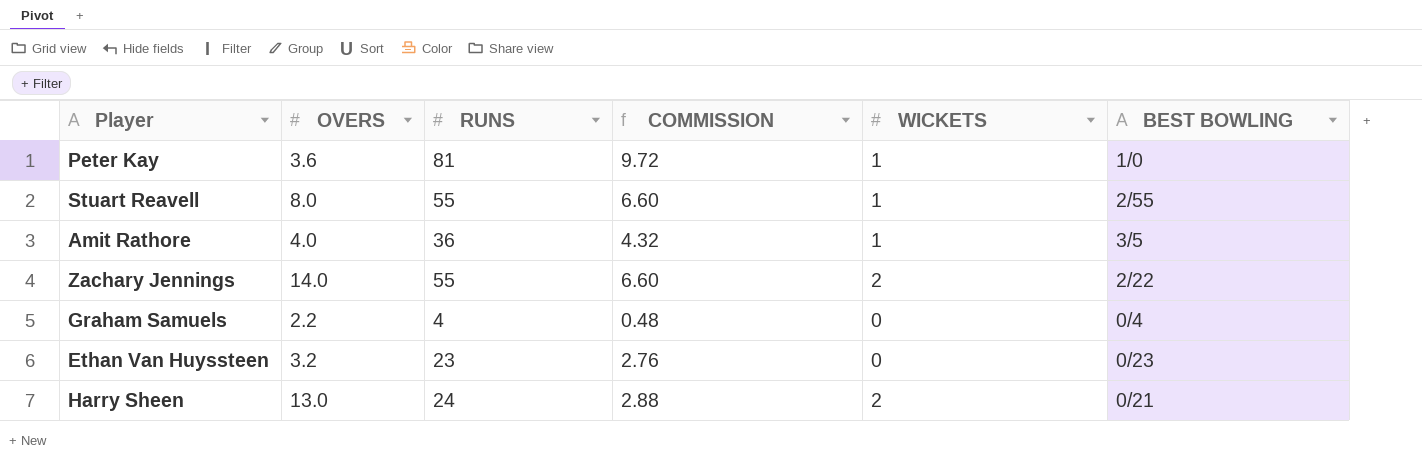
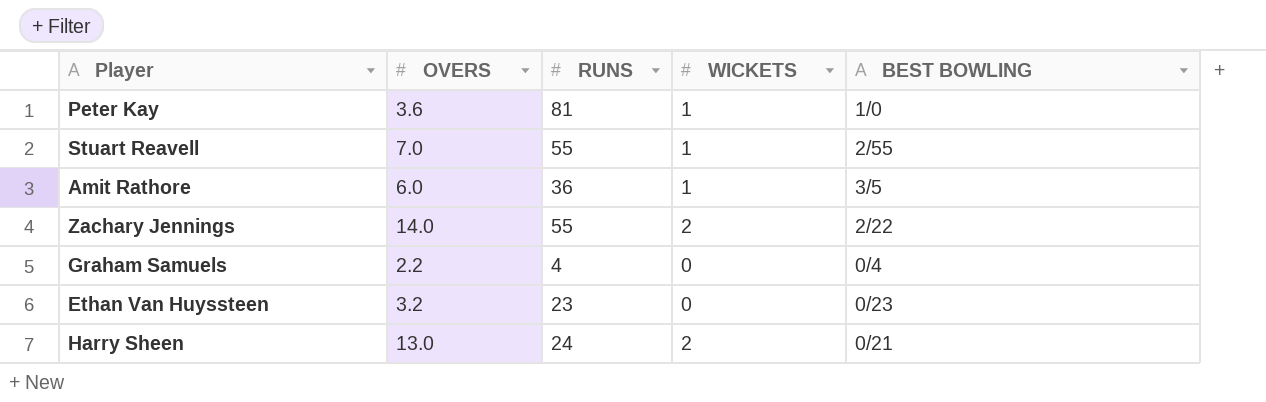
column COMMISSION | formula: [RUNS] * 0.12 -> none
Stuart Reavell | OVERS: 8.0 -> 7.0
Amit Rathore | OVERS: 4.0 -> 6.0

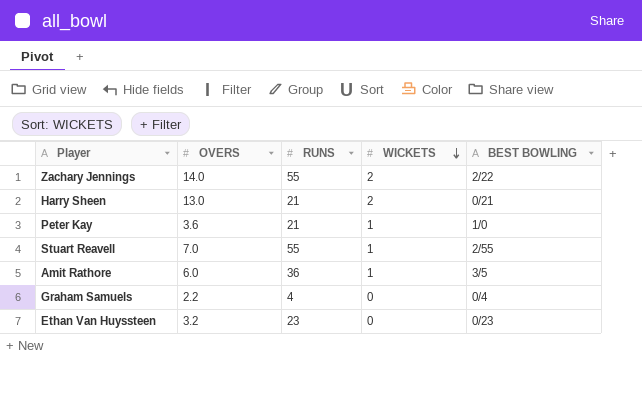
row order: none -> WICKETS descending
Harry Sheen | RUNS: 24 -> 21
Peter Kay | RUNS: 81 -> 21

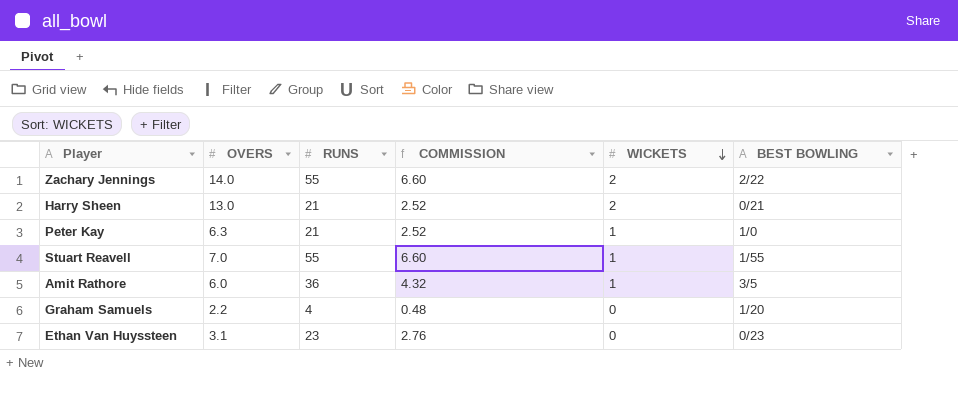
column COMMISSION | formula: none -> [RUNS] * 0.12
Peter Kay | OVERS: 3.6 -> 6.3
Stuart Reavell | BEST BOWLING: 2/55 -> 1/55
Graham Samuels | BEST BOWLING: 0/4 -> 1/20
Ethan Van Huyssteen | OVERS: 3.2 -> 3.1

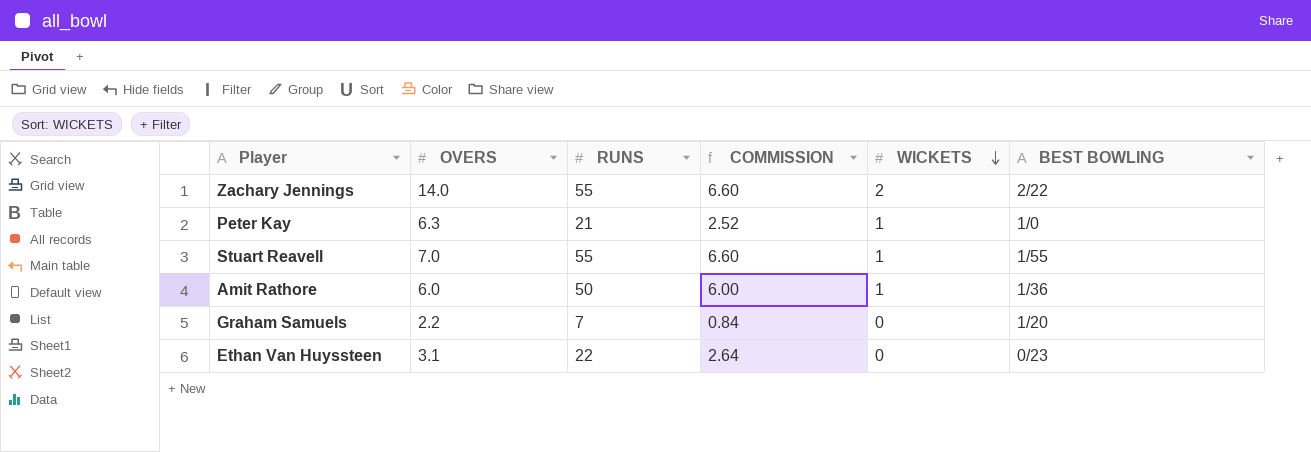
row Harry Sheen: 13.0 | 21 | 2.52 | 2 | 0/21 -> none
Amit Rathore | RUNS: 36 -> 50
Amit Rathore | COMMISSION: 4.32 -> 6.00
Amit Rathore | BEST BOWLING: 3/5 -> 1/36
Graham Samuels | RUNS: 4 -> 7
Graham Samuels | COMMISSION: 0.48 -> 0.84
Ethan Van Huyssteen | RUNS: 23 -> 22
Ethan Van Huyssteen | COMMISSION: 2.76 -> 2.64

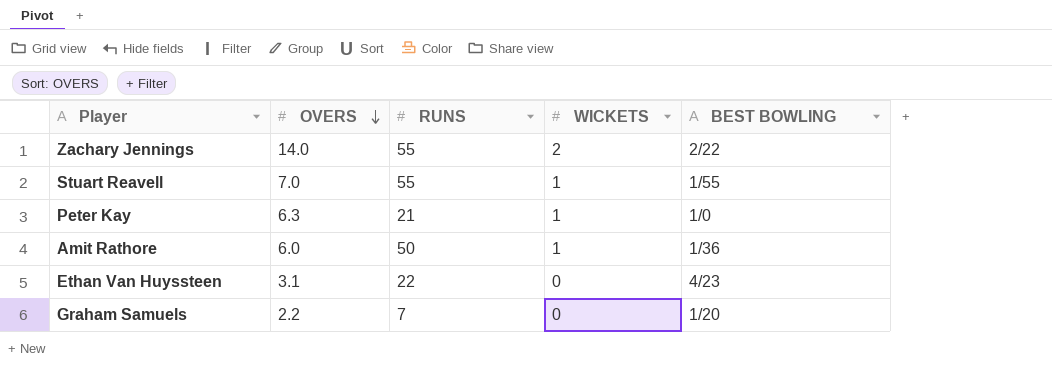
row order: WICKETS descending -> OVERS descending
column COMMISSION | formula: [RUNS] * 0.12 -> none
Ethan Van Huyssteen | BEST BOWLING: 0/23 -> 4/23

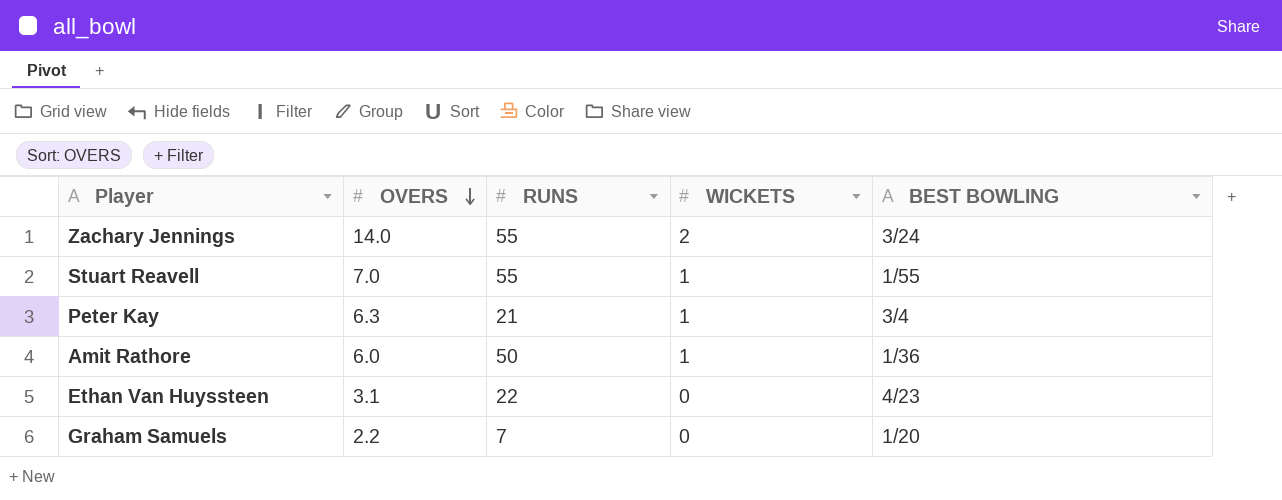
Zachary Jennings | BEST BOWLING: 2/22 -> 3/24
Peter Kay | BEST BOWLING: 1/0 -> 3/4

